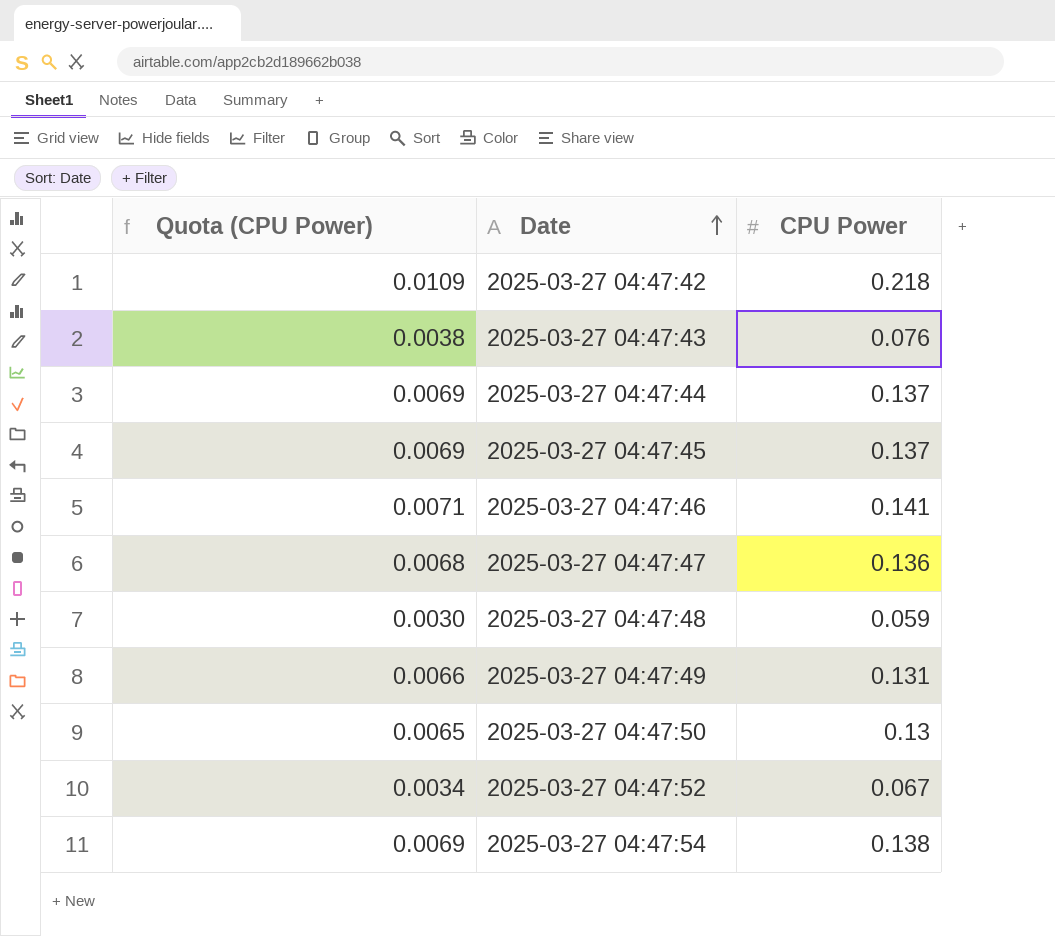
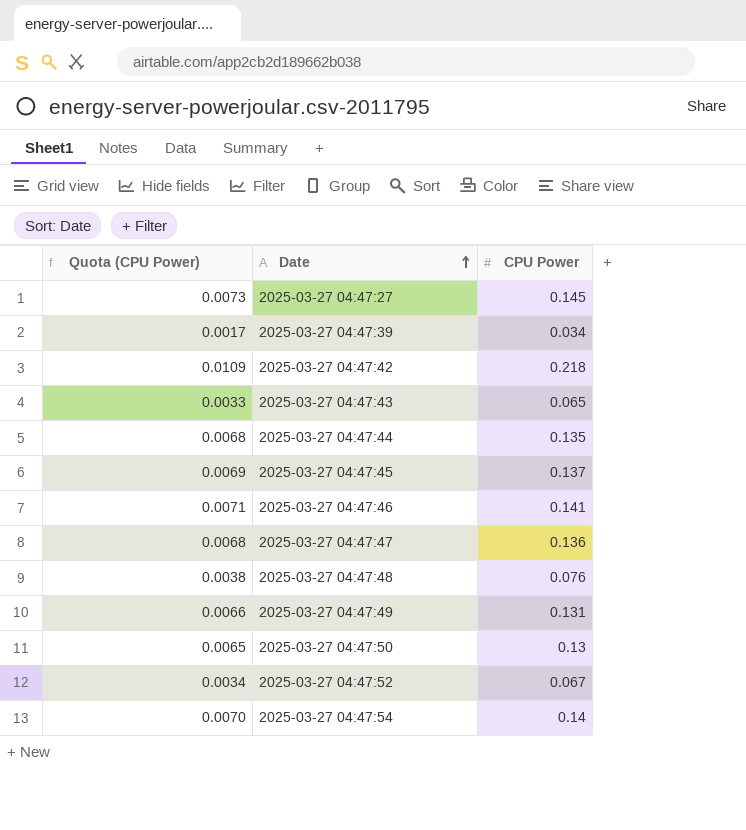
row 2025-03-27 04:47:27: none -> 0.0073 | 0.145
row 2025-03-27 04:47:39: none -> 0.0017 | 0.034
2025-03-27 04:47:43 | Quota (CPU Power): 0.0038 -> 0.0033
2025-03-27 04:47:43 | CPU Power: 0.076 -> 0.065
2025-03-27 04:47:44 | Quota (CPU Power): 0.0069 -> 0.0068
2025-03-27 04:47:44 | CPU Power: 0.137 -> 0.135
2025-03-27 04:47:48 | Quota (CPU Power): 0.0030 -> 0.0038
2025-03-27 04:47:48 | CPU Power: 0.059 -> 0.076
2025-03-27 04:47:54 | Quota (CPU Power): 0.0069 -> 0.0070
2025-03-27 04:47:54 | CPU Power: 0.138 -> 0.14

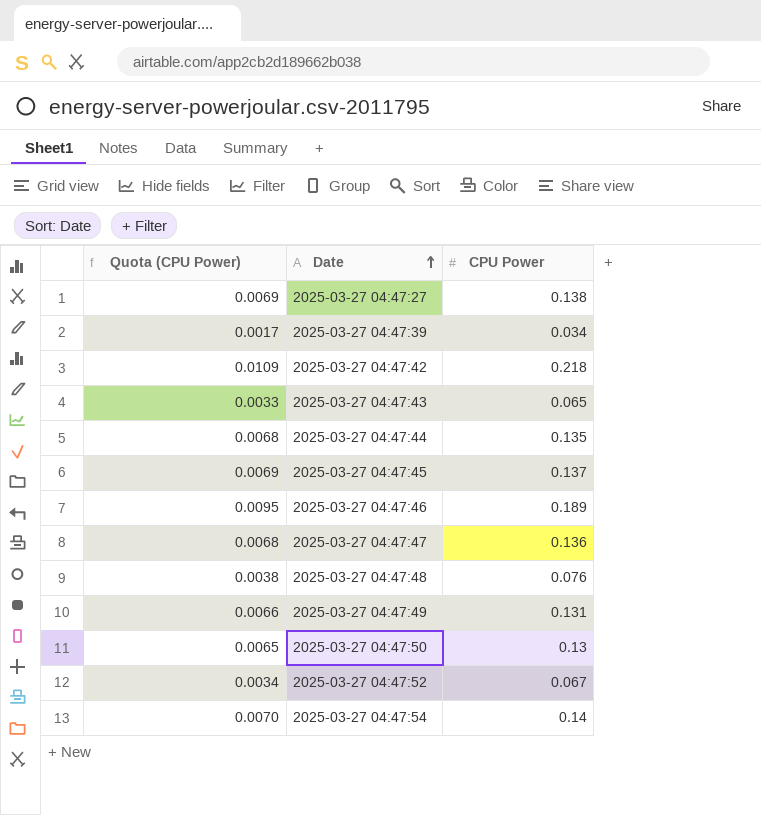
2025-03-27 04:47:27 | Quota (CPU Power): 0.0073 -> 0.0069
2025-03-27 04:47:27 | CPU Power: 0.145 -> 0.138
2025-03-27 04:47:46 | Quota (CPU Power): 0.0071 -> 0.0095
2025-03-27 04:47:46 | CPU Power: 0.141 -> 0.189

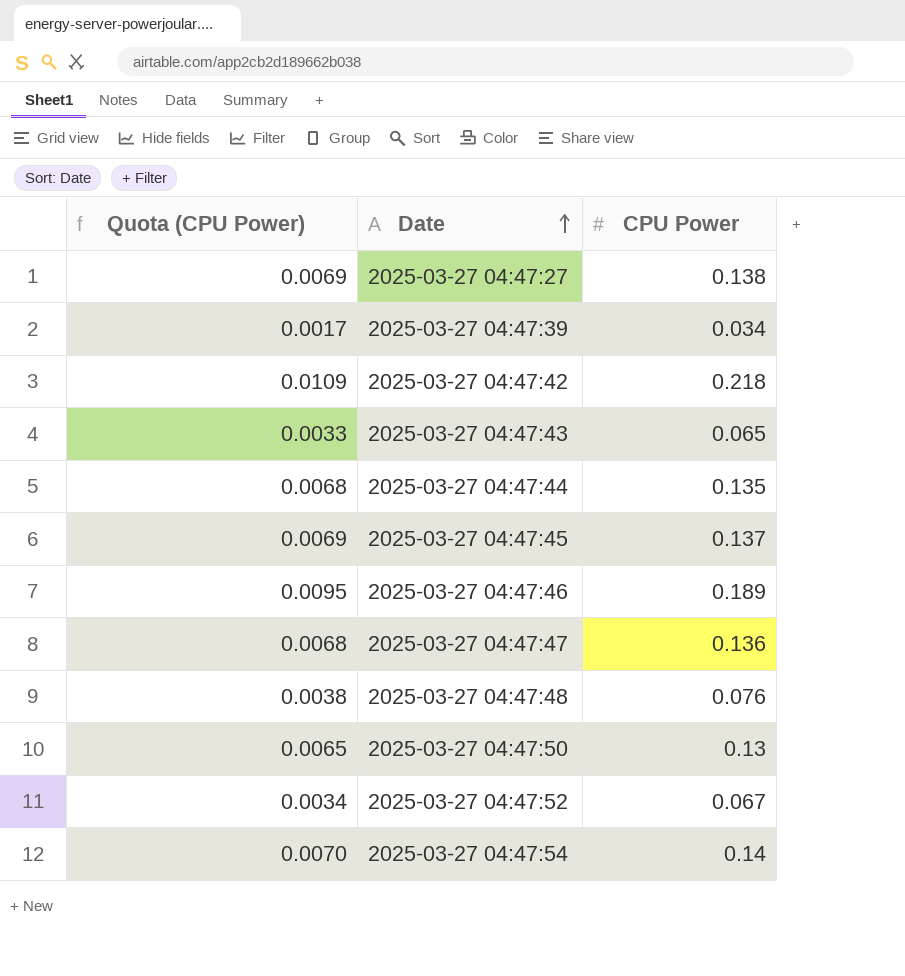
row 2025-03-27 04:47:49: 0.0066 | 0.131 -> none

